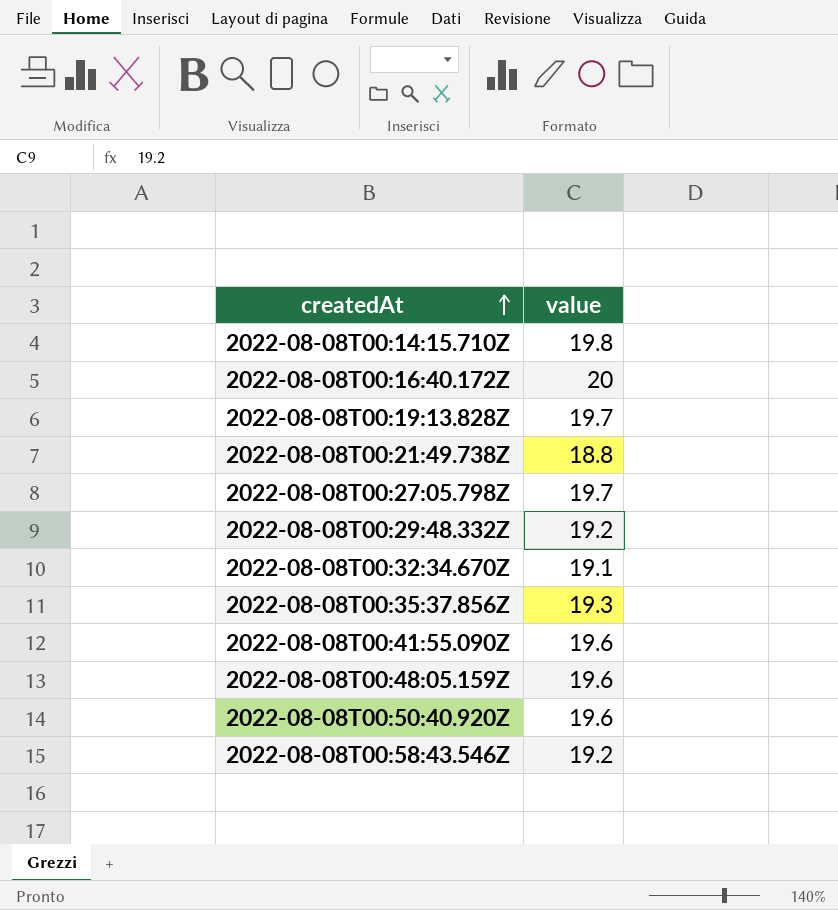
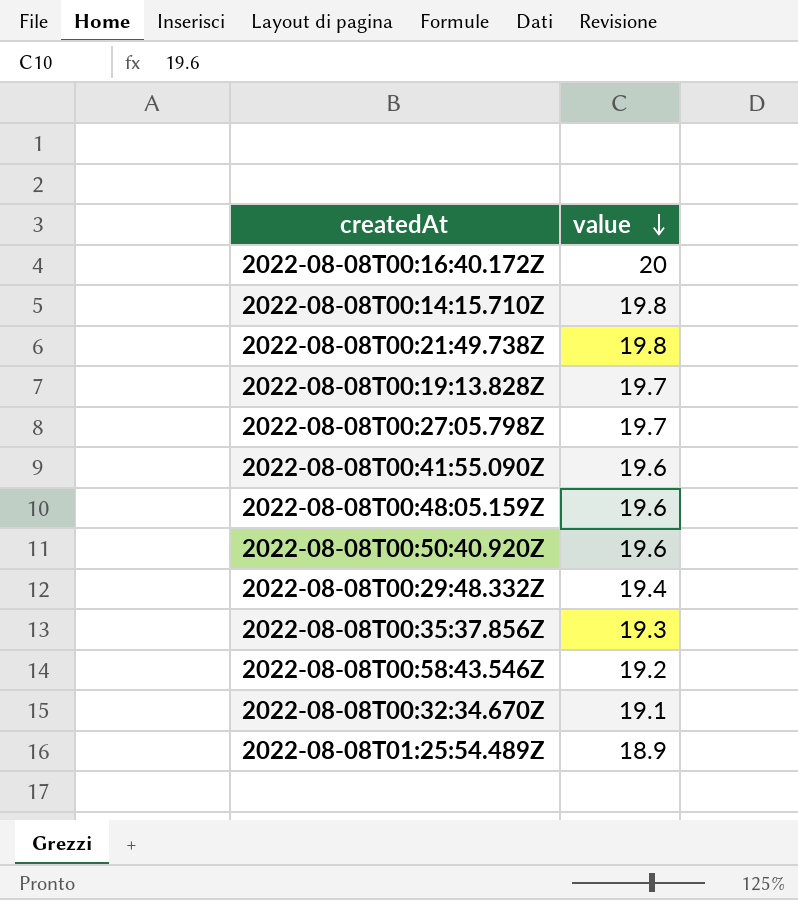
row order: createdAt ascending -> value descending
2022-08-08T00:21:49.738Z | value: 18.8 -> 19.8
2022-08-08T00:29:48.332Z | value: 19.2 -> 19.4
row 2022-08-08T01:25:54.489Z: none -> 18.9

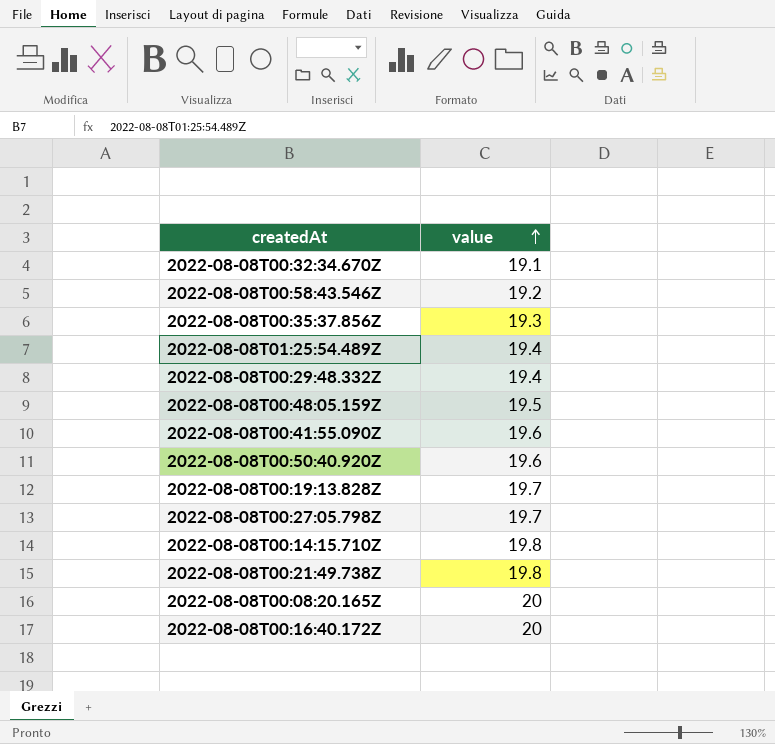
row order: value descending -> value ascending
2022-08-08T01:25:54.489Z | value: 18.9 -> 19.4
2022-08-08T00:48:05.159Z | value: 19.6 -> 19.5
row 2022-08-08T00:08:20.165Z: none -> 20

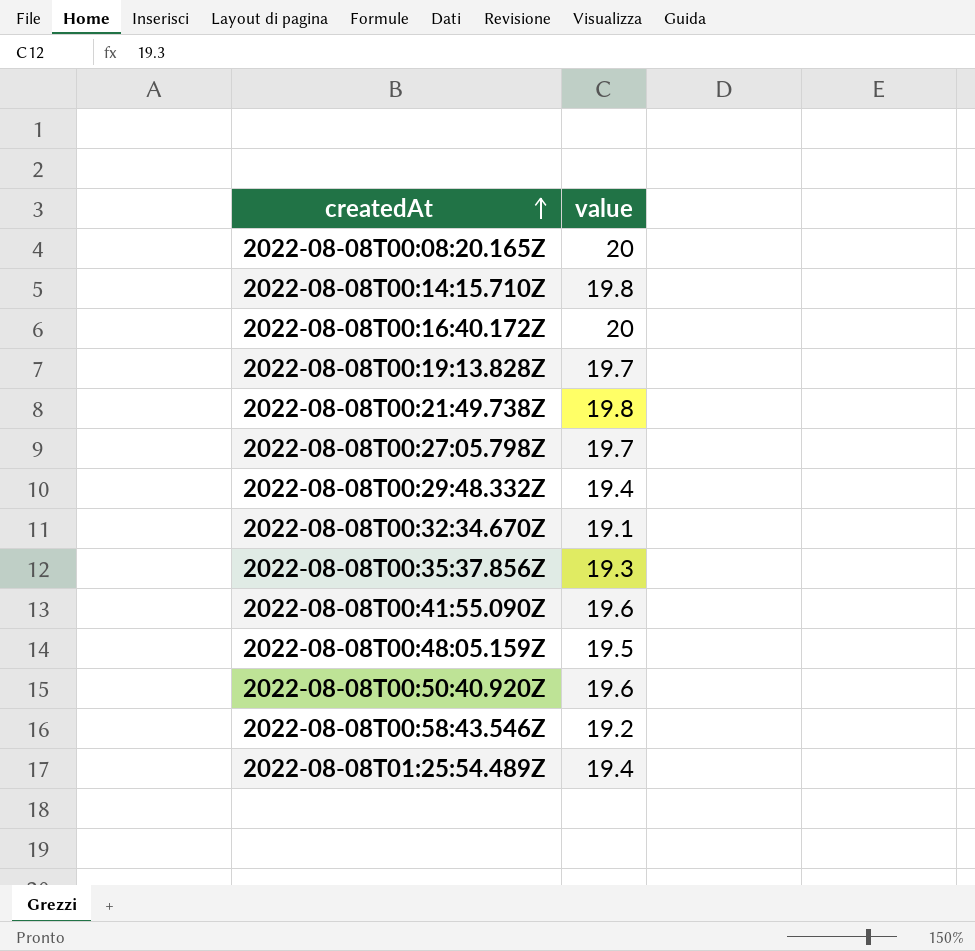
row order: value ascending -> createdAt ascending

